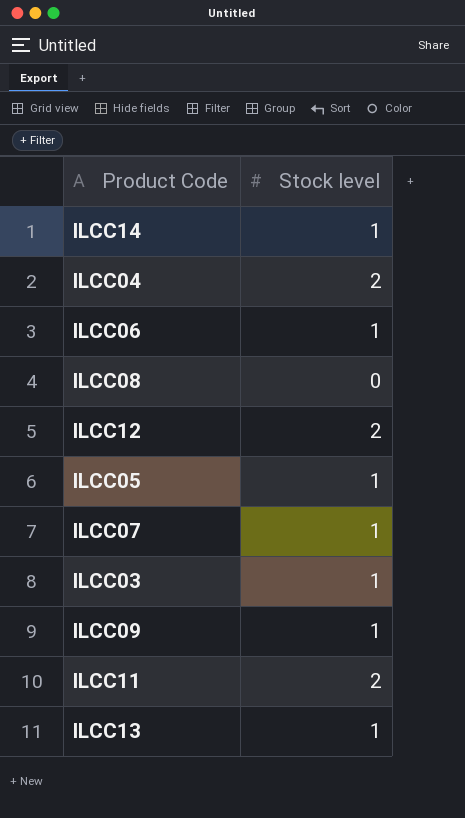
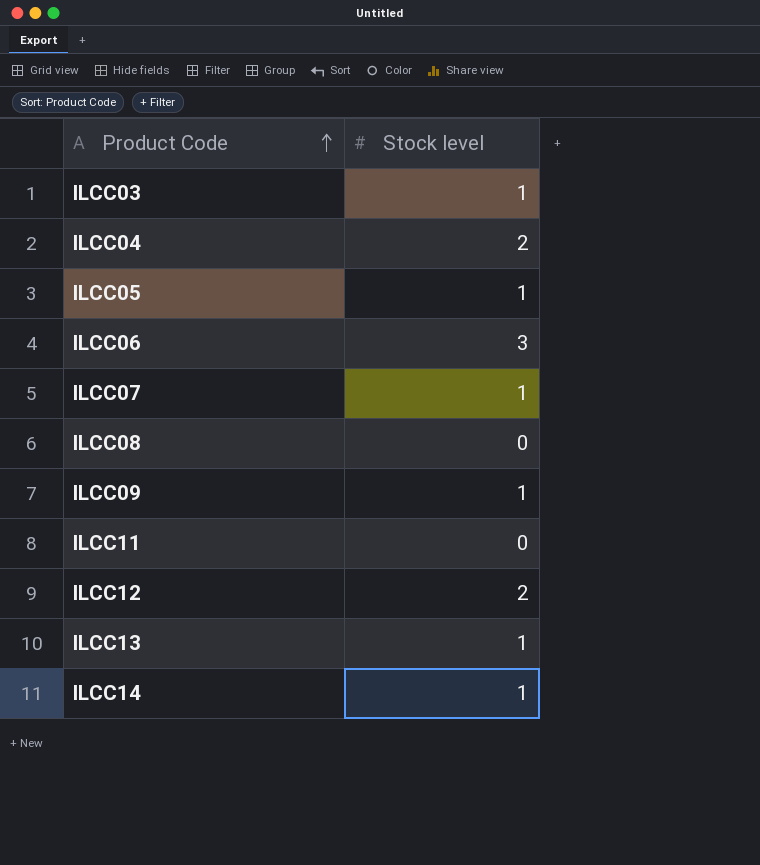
row order: none -> Product Code ascending
ILCC06 | Stock level: 1 -> 3
ILCC11 | Stock level: 2 -> 0

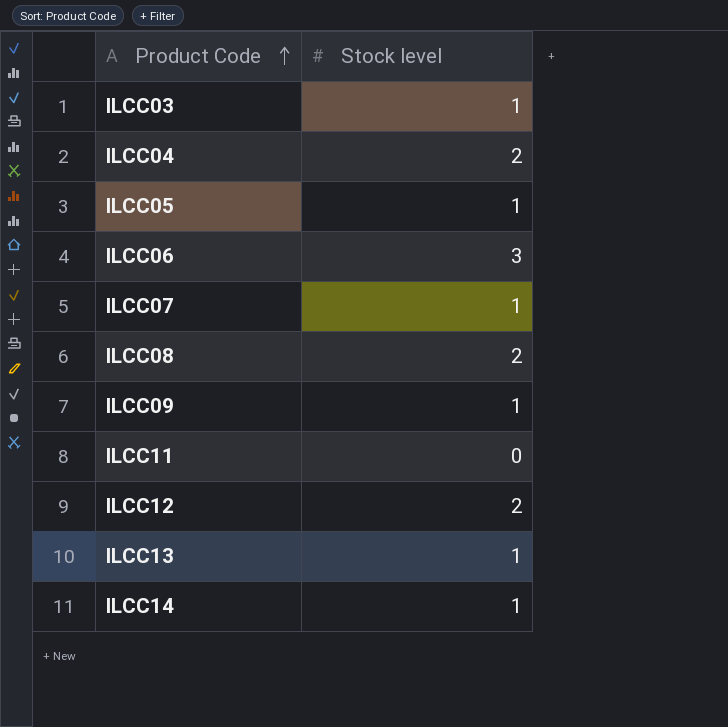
ILCC08 | Stock level: 0 -> 2

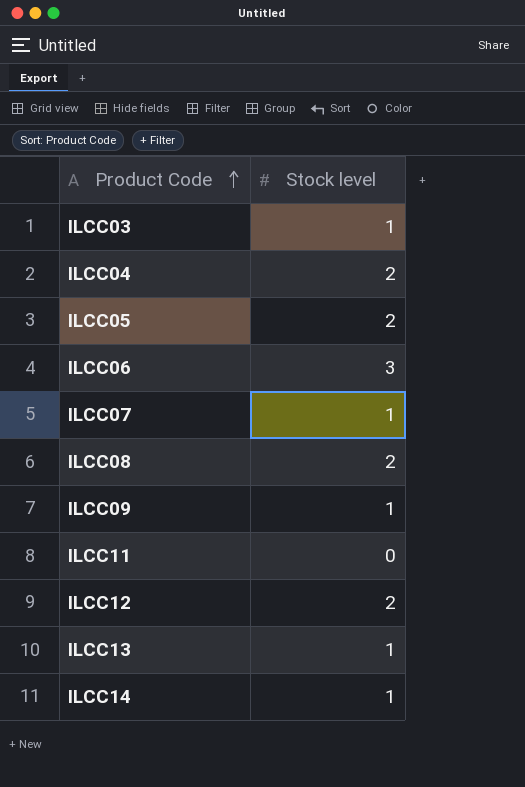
ILCC05 | Stock level: 1 -> 2

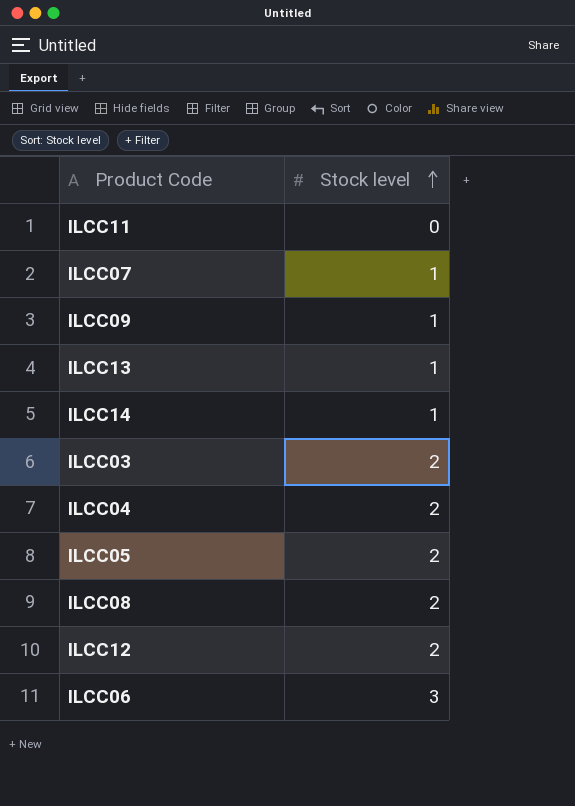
row order: Product Code ascending -> Stock level ascending
ILCC03 | Stock level: 1 -> 2

